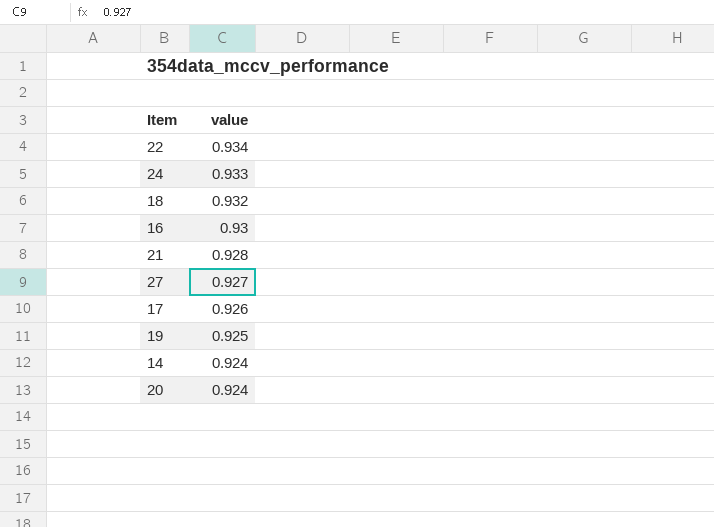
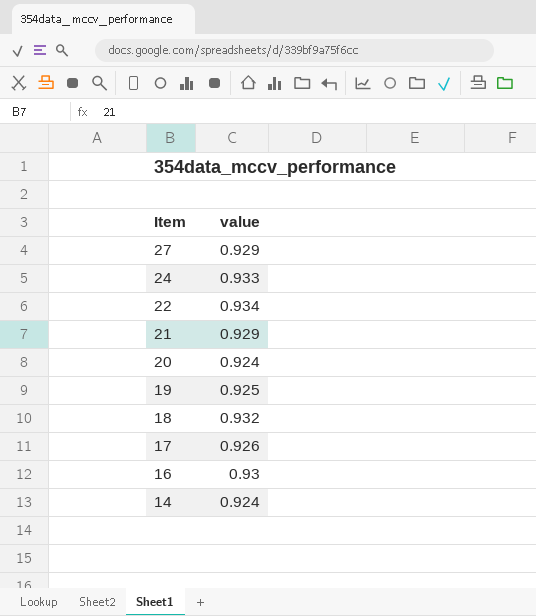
row order: value descending -> Item descending
27 | value: 0.927 -> 0.929
21 | value: 0.928 -> 0.929

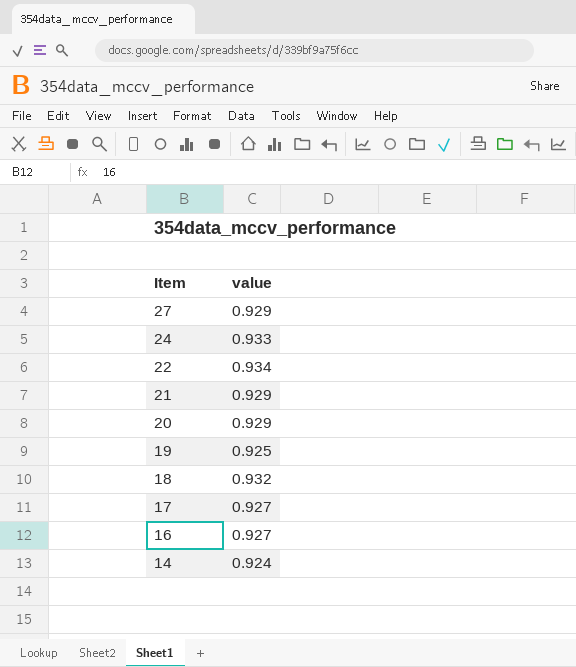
20 | value: 0.924 -> 0.929
17 | value: 0.926 -> 0.927
16 | value: 0.93 -> 0.927

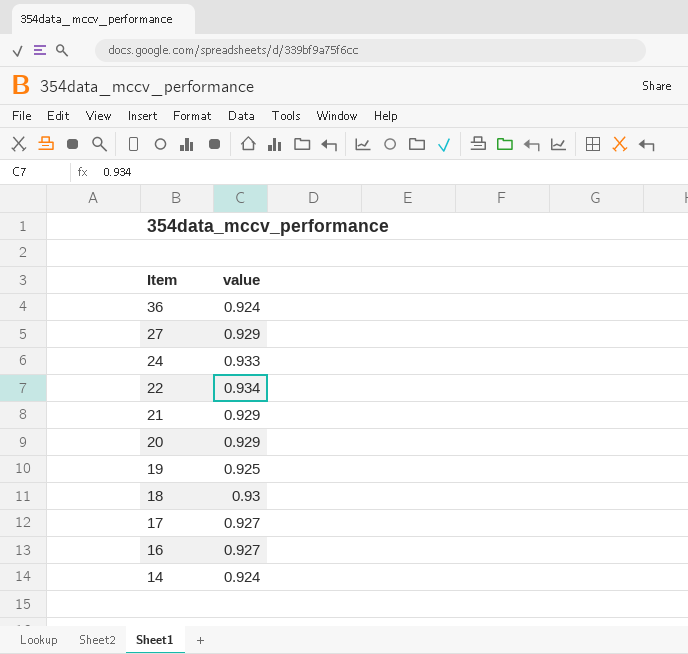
row 36: none -> 0.924
18 | value: 0.932 -> 0.93

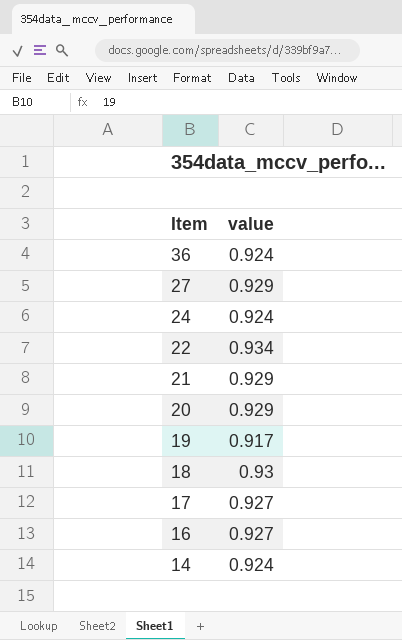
24 | value: 0.933 -> 0.924
19 | value: 0.925 -> 0.917

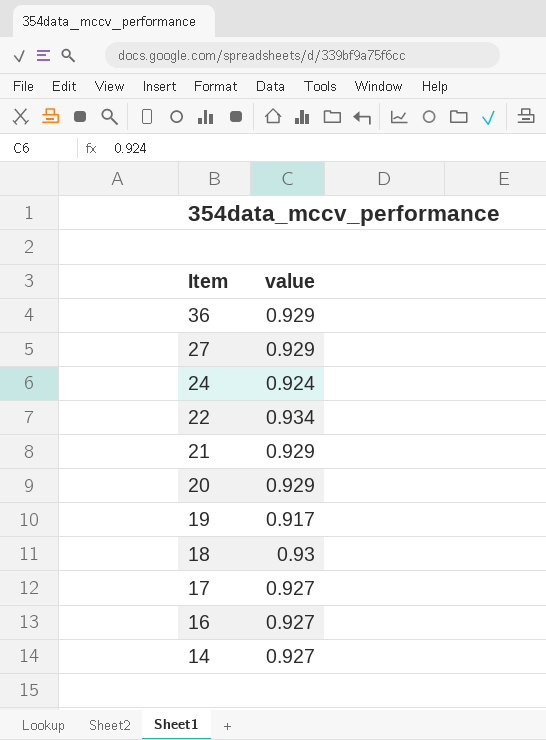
36 | value: 0.924 -> 0.929
14 | value: 0.924 -> 0.927

